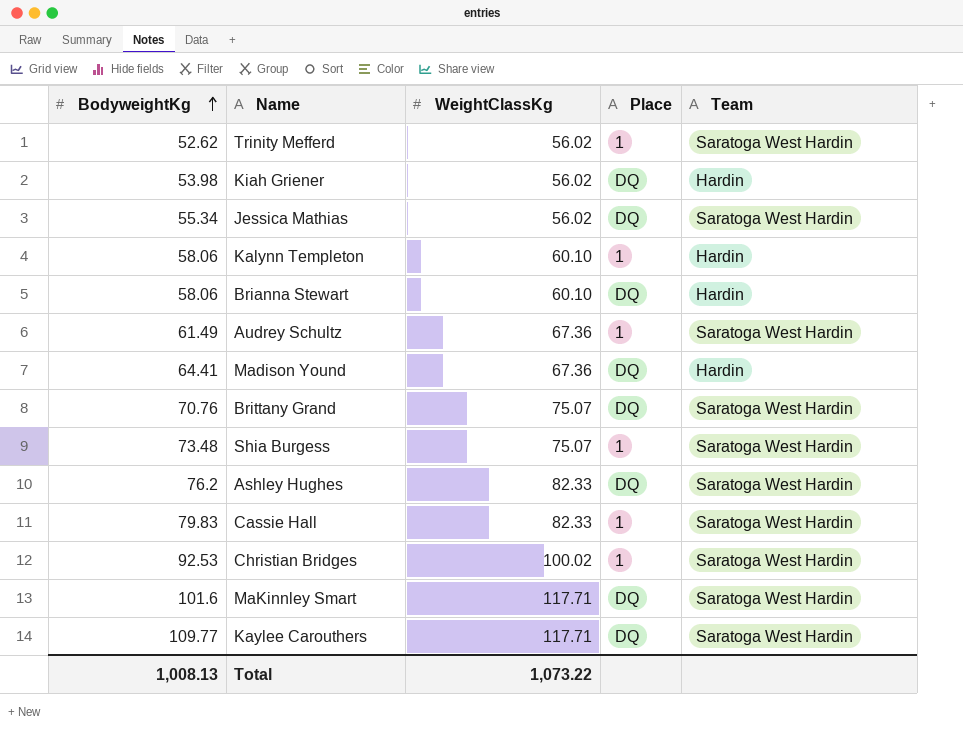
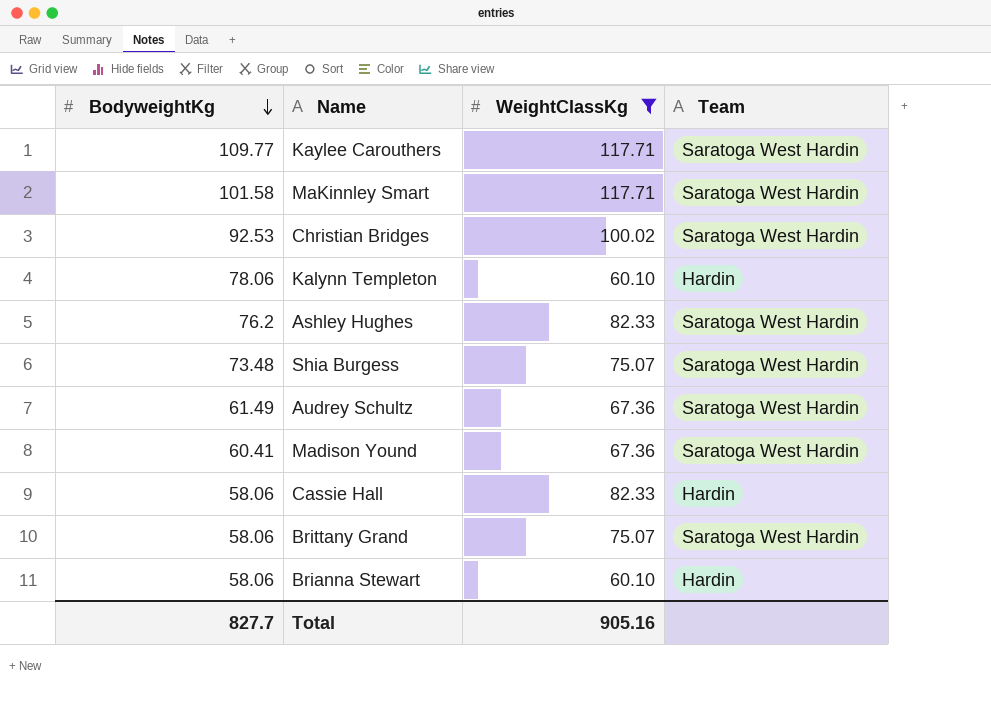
filter: none -> WeightClassKg != 56.02
row order: BodyweightKg ascending -> BodyweightKg descending
column Place | position: 4 -> none
MaKinnley Smart | BodyweightKg: 101.6 -> 101.58
Kalynn Templeton | BodyweightKg: 58.06 -> 78.06
Madison Yound | BodyweightKg: 64.41 -> 60.41
Madison Yound | Team: Hardin -> Saratoga West Hardin
Cassie Hall | BodyweightKg: 79.83 -> 58.06
Cassie Hall | Team: Saratoga West Hardin -> Hardin
Brittany Grand | BodyweightKg: 70.76 -> 58.06
Total | BodyweightKg: 1,008.13 -> 827.7
Total | WeightClassKg: 1,073.22 -> 905.16

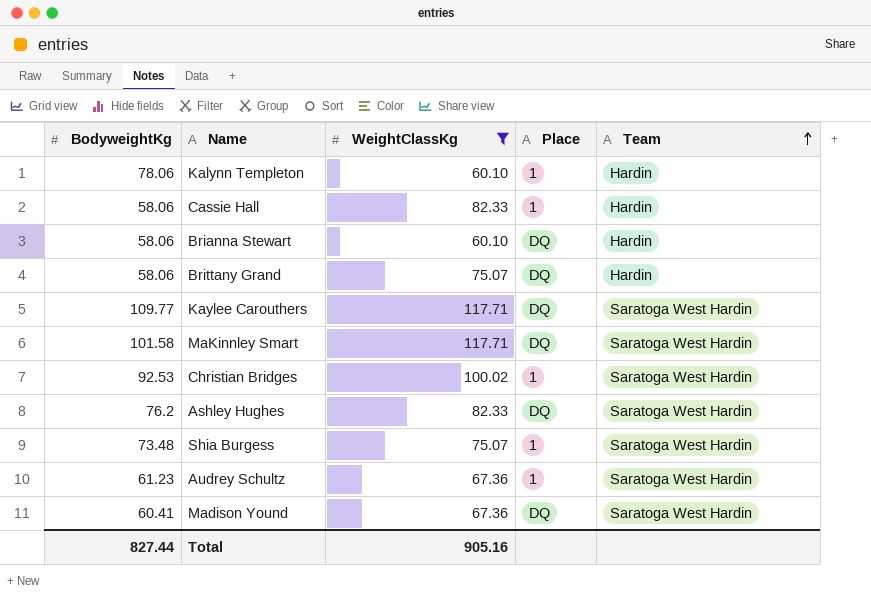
row order: BodyweightKg descending -> Team ascending
column Place | position: none -> 4
Brittany Grand | Team: Saratoga West Hardin -> Hardin
Audrey Schultz | BodyweightKg: 61.49 -> 61.23
Total | BodyweightKg: 827.7 -> 827.44

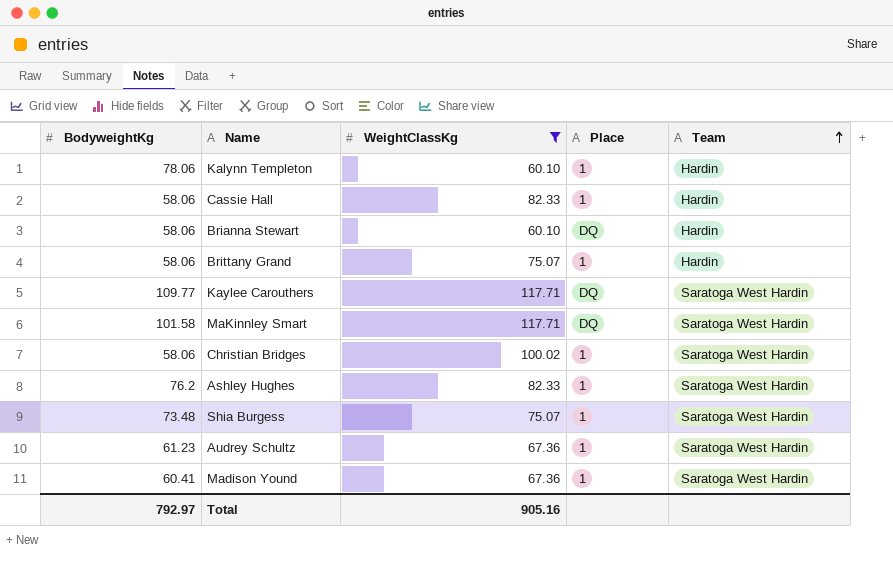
Brittany Grand | Place: DQ -> 1
Christian Bridges | BodyweightKg: 92.53 -> 58.06
Ashley Hughes | Place: DQ -> 1
Madison Yound | Place: DQ -> 1
Total | BodyweightKg: 827.44 -> 792.97

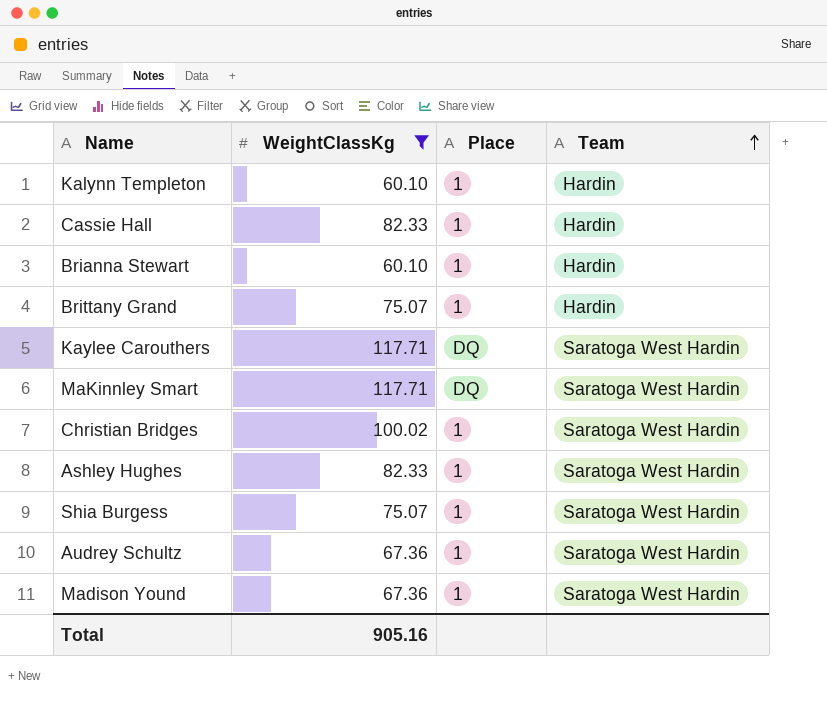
column BodyweightKg | position: 1 -> none
Brianna Stewart | Place: DQ -> 1

